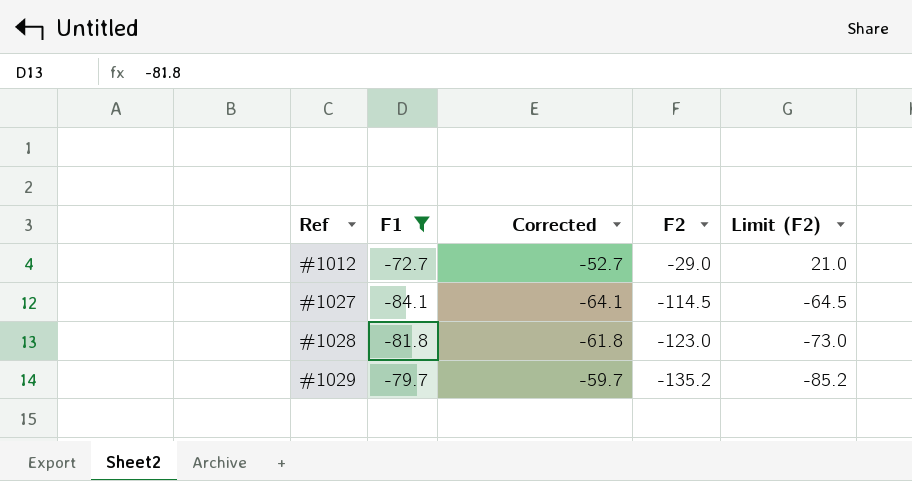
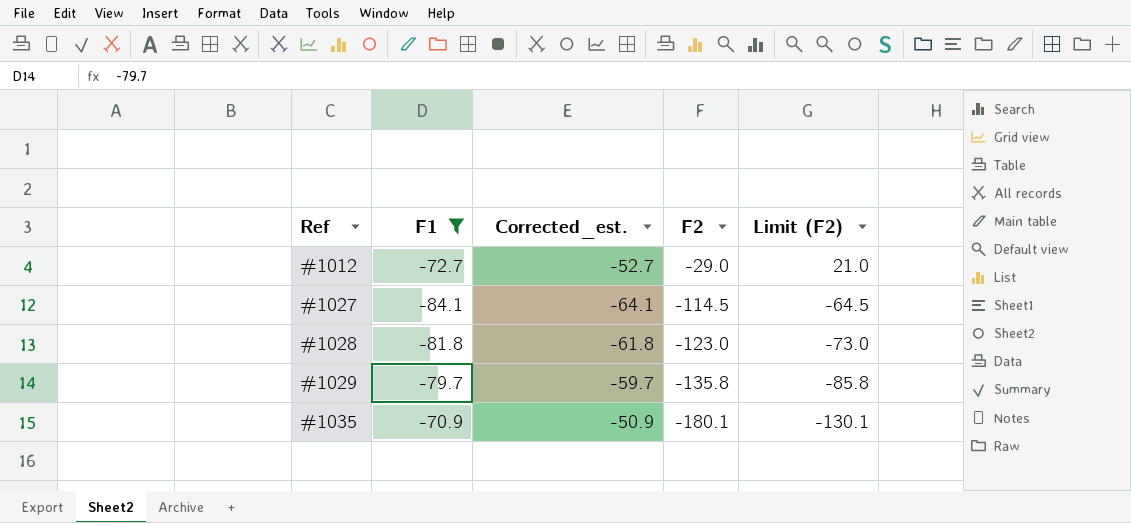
column name: Corrected -> Corrected_est.
#1029 | F2: -135.2 -> -135.8
#1029 | Limit (F2): -85.2 -> -85.8
row #1035: none -> -70.9 | -50.9 | -180.1 | -130.1

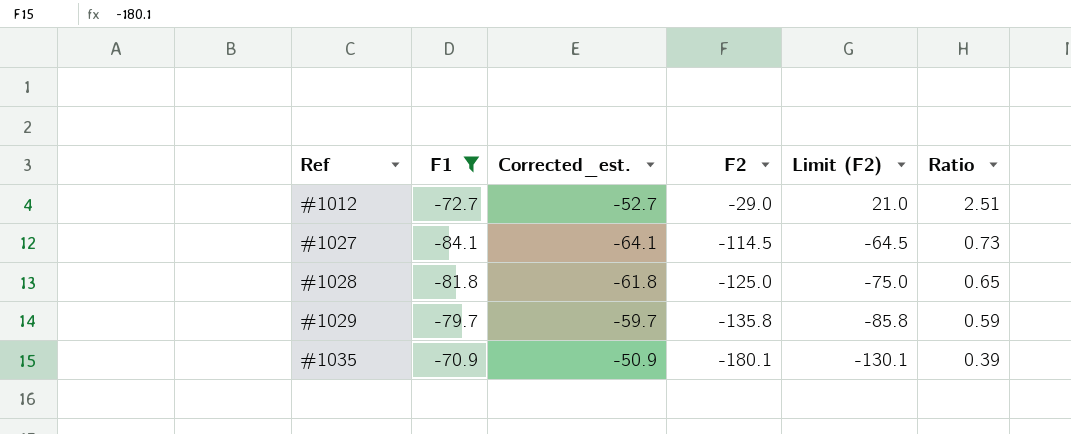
column Ratio | formula: none -> [F1] / [F2]
#1028 | F2: -123.0 -> -125.0
#1028 | Limit (F2): -73.0 -> -75.0

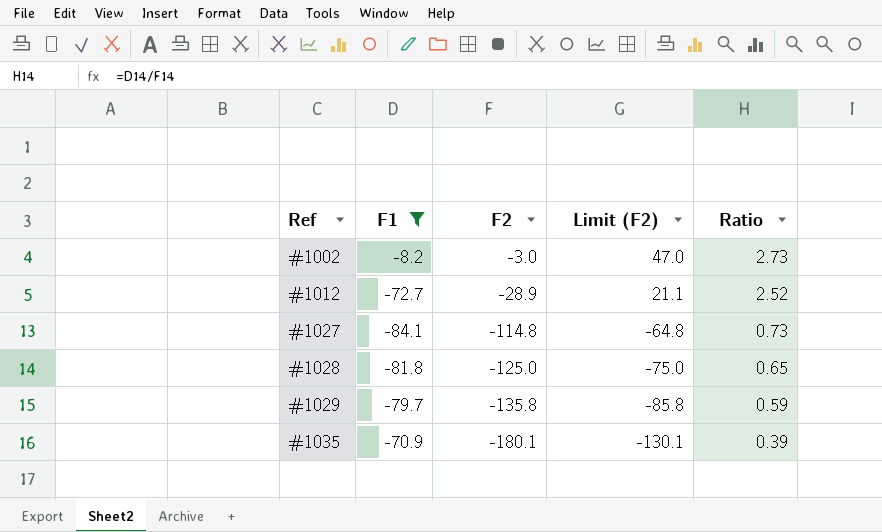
column Corrected_est. | formula: [F1] + 20 -> none
row #1002: none -> -8.2 | -3.0 | 47.0 | 2.73
#1012 | F2: -29.0 -> -28.9
#1012 | Limit (F2): 21.0 -> 21.1
#1012 | Ratio: 2.51 -> 2.52
#1027 | F2: -114.5 -> -114.8
#1027 | Limit (F2): -64.5 -> -64.8

